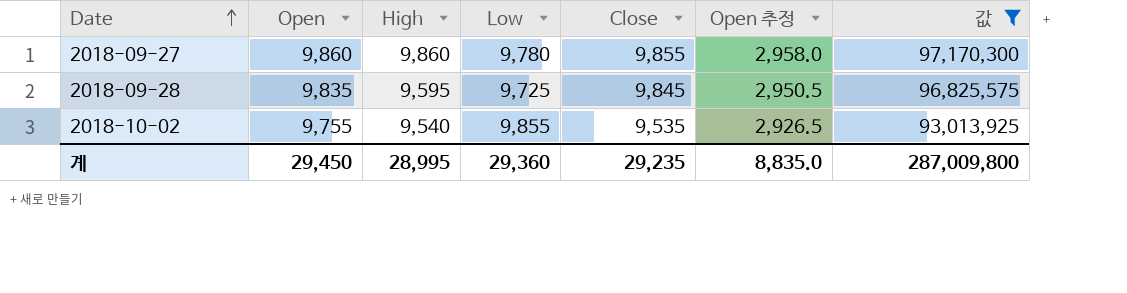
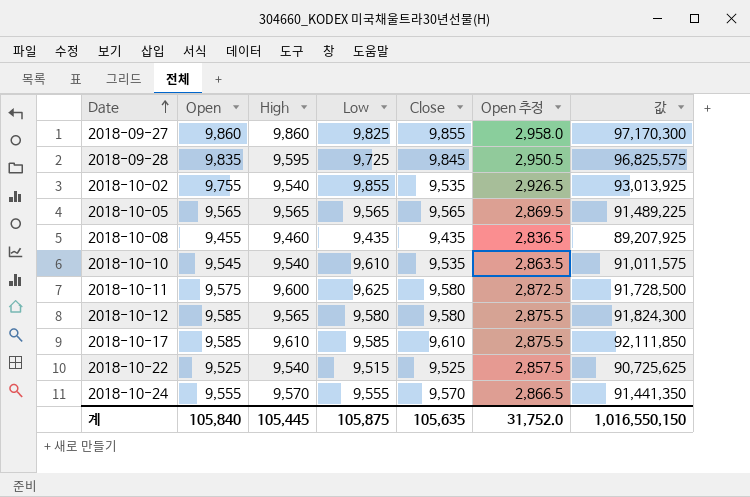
filter: 값 >= 93,013,925 -> none
2018-09-27 | Low: 9,780 -> 9,825
계 | Open: 29,450 -> 105,840
계 | High: 28,995 -> 105,445
계 | Low: 29,360 -> 105,875
계 | Close: 29,235 -> 105,635
계 | Open 추정: 8,835.0 -> 31,752.0
계 | 값: 287,009,800 -> 1,016,550,150

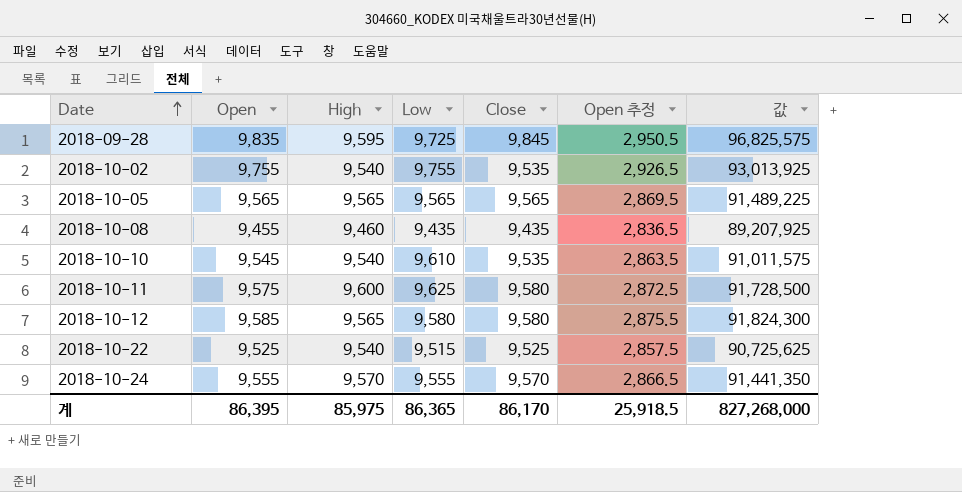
row 2018-09-27: 9,860 | 9,860 | 9,825 | 9,855 | 2,958.0 | 97,170,300 -> none
row 2018-10-17: 9,585 | 9,610 | 9,585 | 9,610 | 2,875.5 | 92,111,850 -> none
2018-10-02 | Low: 9,855 -> 9,755
계 | Open: 105,840 -> 86,395
계 | High: 105,445 -> 85,975
계 | Low: 105,875 -> 86,365
계 | Close: 105,635 -> 86,170
계 | Open 추정: 31,752.0 -> 25,918.5
계 | 값: 1,016,550,150 -> 827,268,000

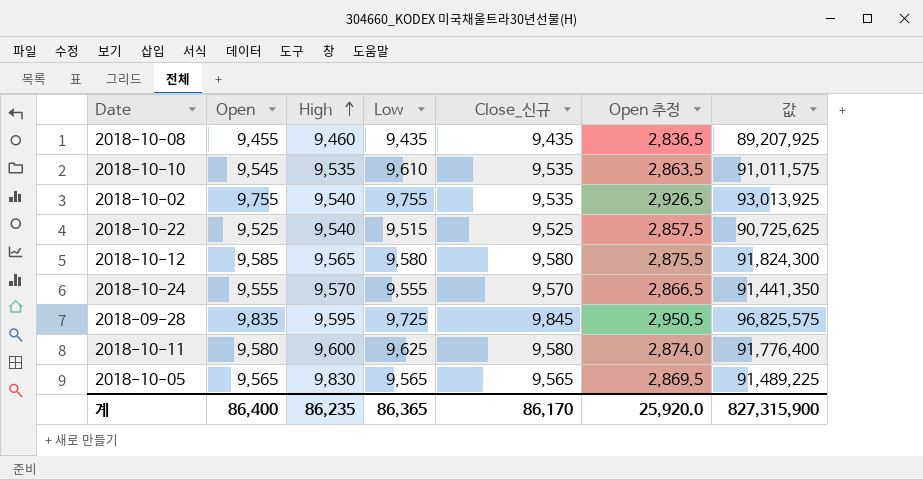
row order: Date ascending -> High ascending
column name: Close -> Close_신규
2018-10-10 | High: 9,540 -> 9,535
2018-10-11 | Open: 9,575 -> 9,580
2018-10-11 | Open 추정: 2,872.5 -> 2,874.0
2018-10-11 | 값: 91,728,500 -> 91,776,400
2018-10-05 | High: 9,565 -> 9,830
계 | Open: 86,395 -> 86,400
계 | High: 85,975 -> 86,235
계 | Open 추정: 25,918.5 -> 25,920.0
계 | 값: 827,268,000 -> 827,315,900

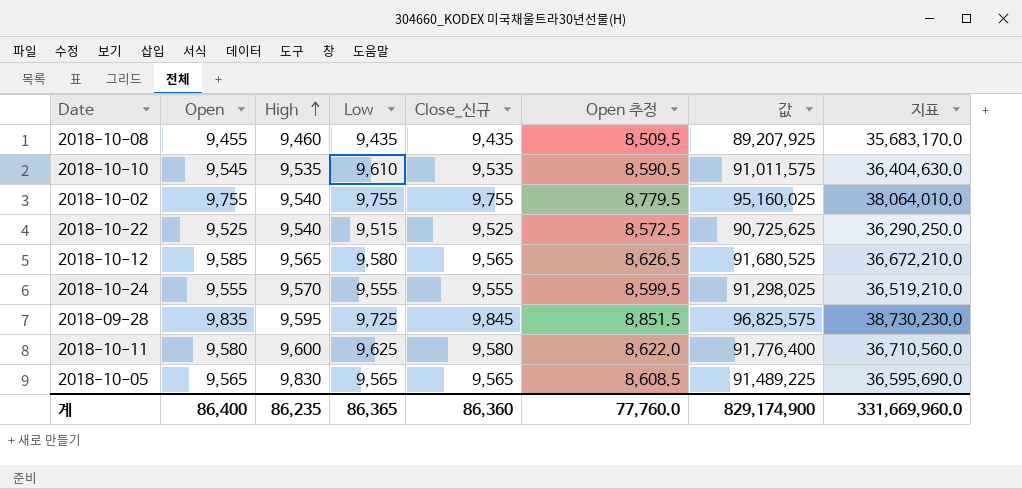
column Open 추정 | formula: [Open] * 0.3 -> [Open] * 0.9
column 지표 | formula: none -> [값] * 0.4
2018-10-02 | Close_신규: 9,535 -> 9,755
2018-10-02 | 값: 93,013,925 -> 95,160,025
2018-10-12 | Close_신규: 9,580 -> 9,565
2018-10-12 | 값: 91,824,300 -> 91,680,525
2018-10-24 | Close_신규: 9,570 -> 9,555
2018-10-24 | 값: 91,441,350 -> 91,298,025
계 | Close_신규: 86,170 -> 86,360
계 | Open 추정: 25,920.0 -> 77,760.0
계 | 값: 827,315,900 -> 829,174,900

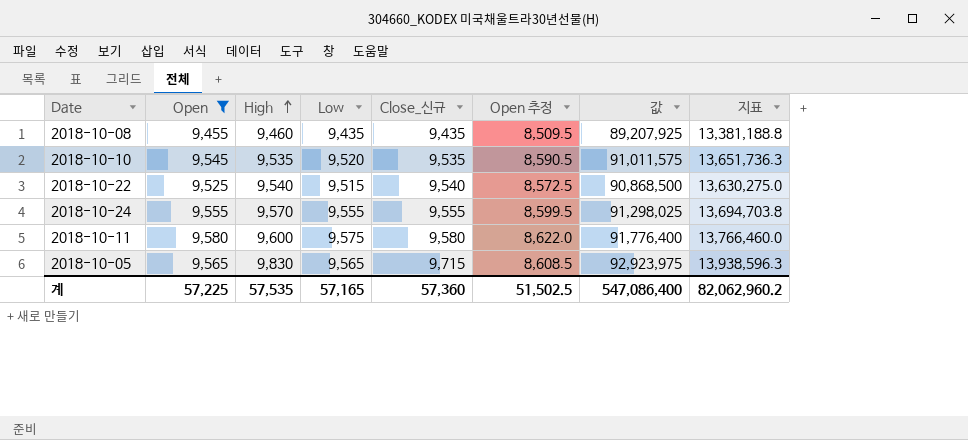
filter: none -> Open <= 9,580
column 지표 | formula: [값] * 0.4 -> [값] * 0.15
2018-10-10 | Low: 9,610 -> 9,520
2018-10-22 | Close_신규: 9,525 -> 9,540
2018-10-22 | 값: 90,725,625 -> 90,868,500
2018-10-11 | Low: 9,625 -> 9,575
2018-10-05 | Close_신규: 9,565 -> 9,715
2018-10-05 | 값: 91,489,225 -> 92,923,975
계 | Open: 86,400 -> 57,225
계 | High: 86,235 -> 57,535
계 | Low: 86,365 -> 57,165
계 | Close_신규: 86,360 -> 57,360
계 | Open 추정: 77,760.0 -> 51,502.5
계 | 값: 829,174,900 -> 547,086,400
계 | 지표: 331,669,960.0 -> 82,062,960.2

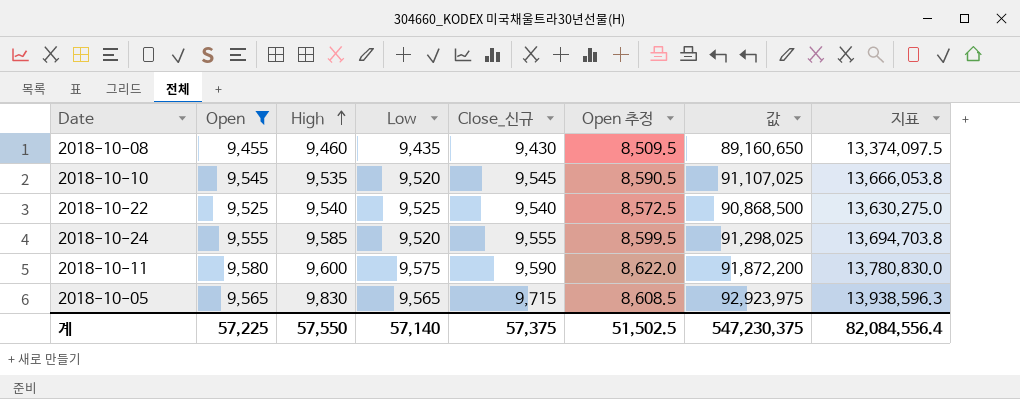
2018-10-08 | Close_신규: 9,435 -> 9,430
2018-10-08 | 값: 89,207,925 -> 89,160,650
2018-10-08 | 지표: 13,381,188.8 -> 13,374,097.5
2018-10-10 | Close_신규: 9,535 -> 9,545
2018-10-10 | 값: 91,011,575 -> 91,107,025
2018-10-10 | 지표: 13,651,736.3 -> 13,666,053.8
2018-10-22 | Low: 9,515 -> 9,525
2018-10-24 | High: 9,570 -> 9,585
2018-10-24 | Low: 9,555 -> 9,520
2018-10-11 | Close_신규: 9,580 -> 9,590
2018-10-11 | 값: 91,776,400 -> 91,872,200
2018-10-11 | 지표: 13,766,460.0 -> 13,780,830.0
계 | High: 57,535 -> 57,550
계 | Low: 57,165 -> 57,140
계 | Close_신규: 57,360 -> 57,375
계 | 값: 547,086,400 -> 547,230,375
계 | 지표: 82,062,960.2 -> 82,084,556.4

